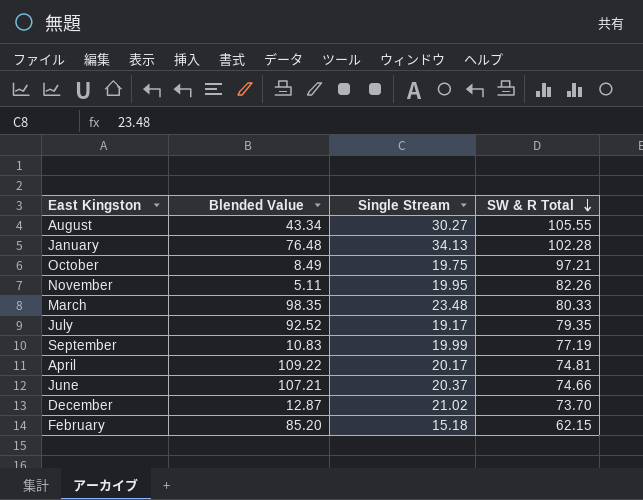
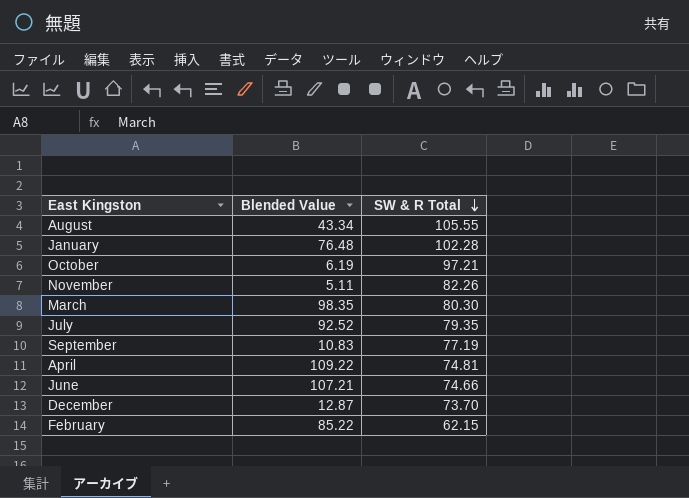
column Single Stream | position: 3 -> none
October | Blended Value: 8.49 -> 6.19
March | SW & R Total: 80.33 -> 80.30
February | Blended Value: 85.20 -> 85.22

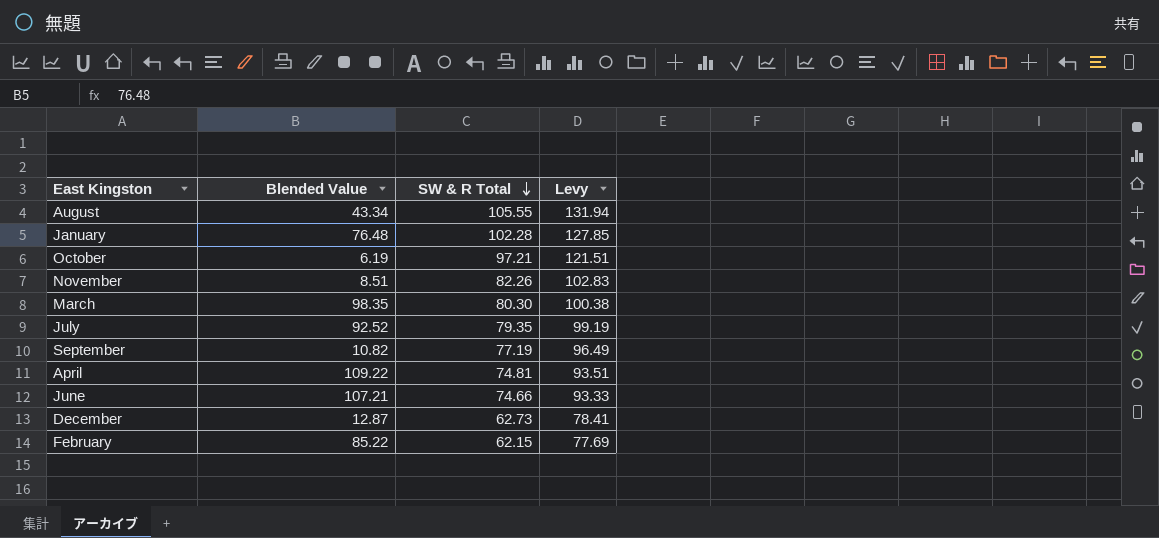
column Levy | formula: none -> [SW & R Total] * 1.25
November | Blended Value: 5.11 -> 8.51
September | Blended Value: 10.83 -> 10.82
December | SW & R Total: 73.70 -> 62.73

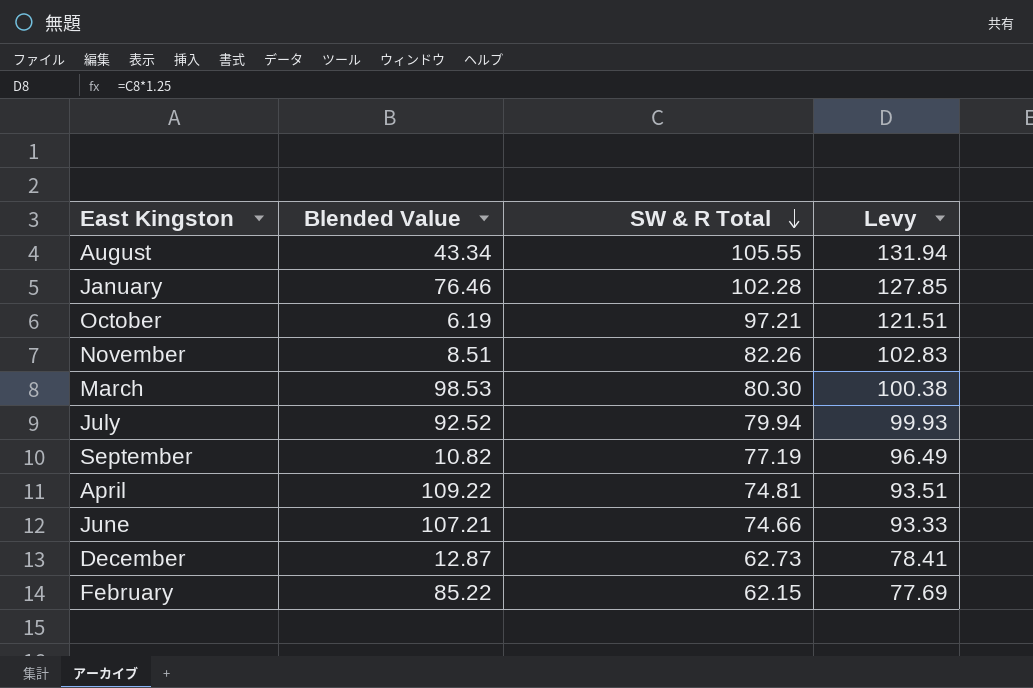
January | Blended Value: 76.48 -> 76.46
March | Blended Value: 98.35 -> 98.53
July | SW & R Total: 79.35 -> 79.94
July | Levy: 99.19 -> 99.93

